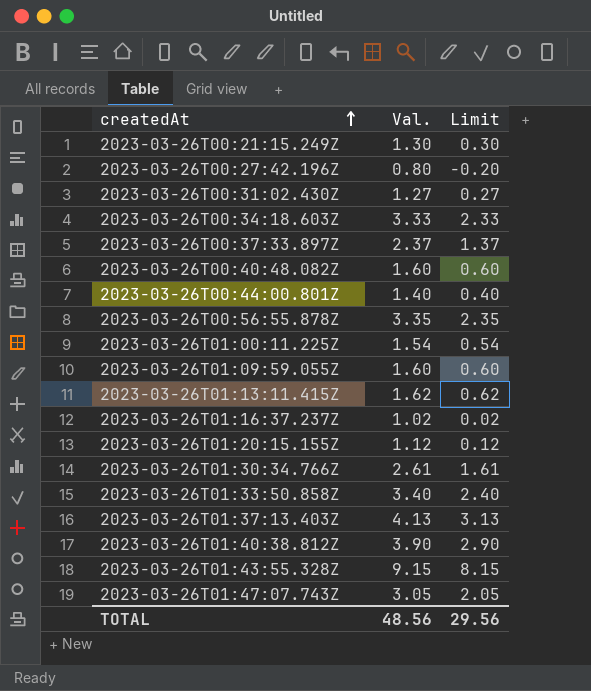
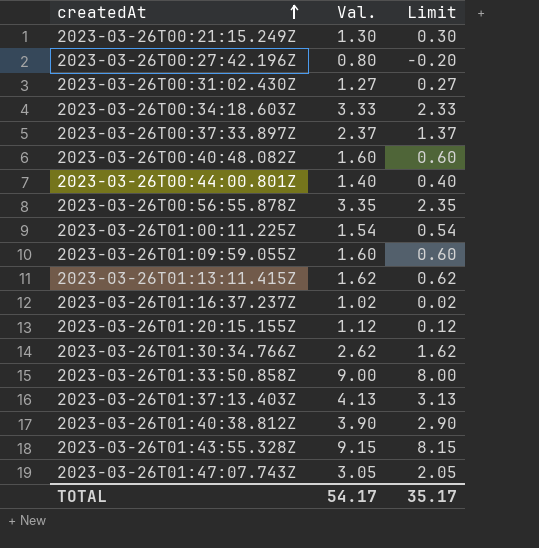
2023-03-26T01:30:34.766Z | Val.: 2.61 -> 2.62
2023-03-26T01:30:34.766Z | Limit: 1.61 -> 1.62
2023-03-26T01:33:50.858Z | Val.: 3.40 -> 9.00
2023-03-26T01:33:50.858Z | Limit: 2.40 -> 8.00
TOTAL | Val.: 48.56 -> 54.17
TOTAL | Limit: 29.56 -> 35.17

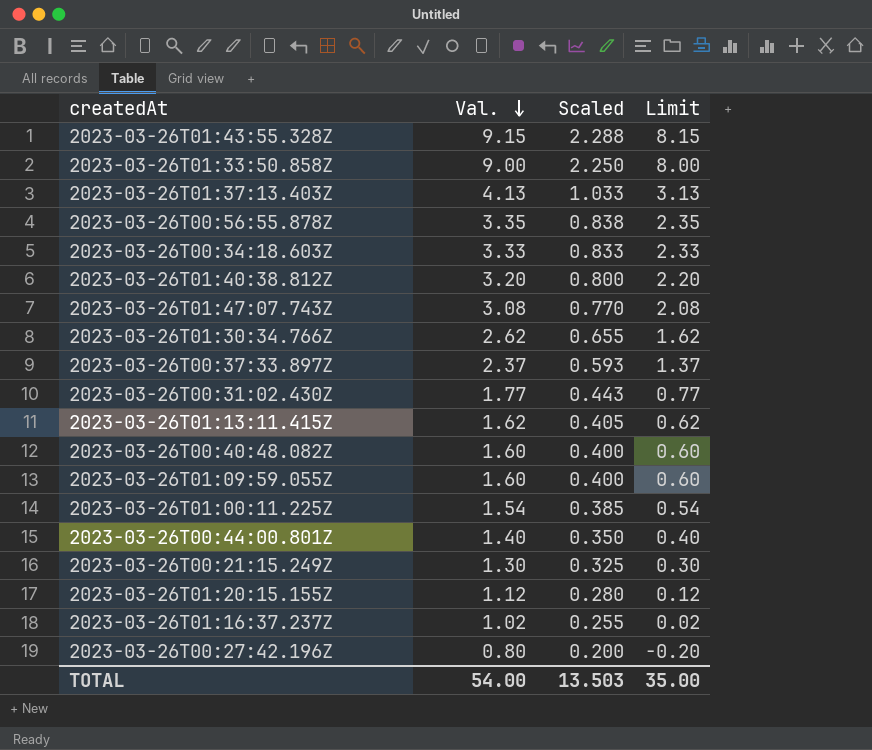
row order: createdAt ascending -> Val. descending
column Scaled | formula: none -> [Val.] * 0.25
2023-03-26T01:40:38.812Z | Val.: 3.90 -> 3.20
2023-03-26T01:40:38.812Z | Limit: 2.90 -> 2.20
2023-03-26T01:47:07.743Z | Val.: 3.05 -> 3.08
2023-03-26T01:47:07.743Z | Limit: 2.05 -> 2.08
2023-03-26T00:31:02.430Z | Val.: 1.27 -> 1.77
2023-03-26T00:31:02.430Z | Limit: 0.27 -> 0.77
TOTAL | Val.: 54.17 -> 54.00
TOTAL | Limit: 35.17 -> 35.00

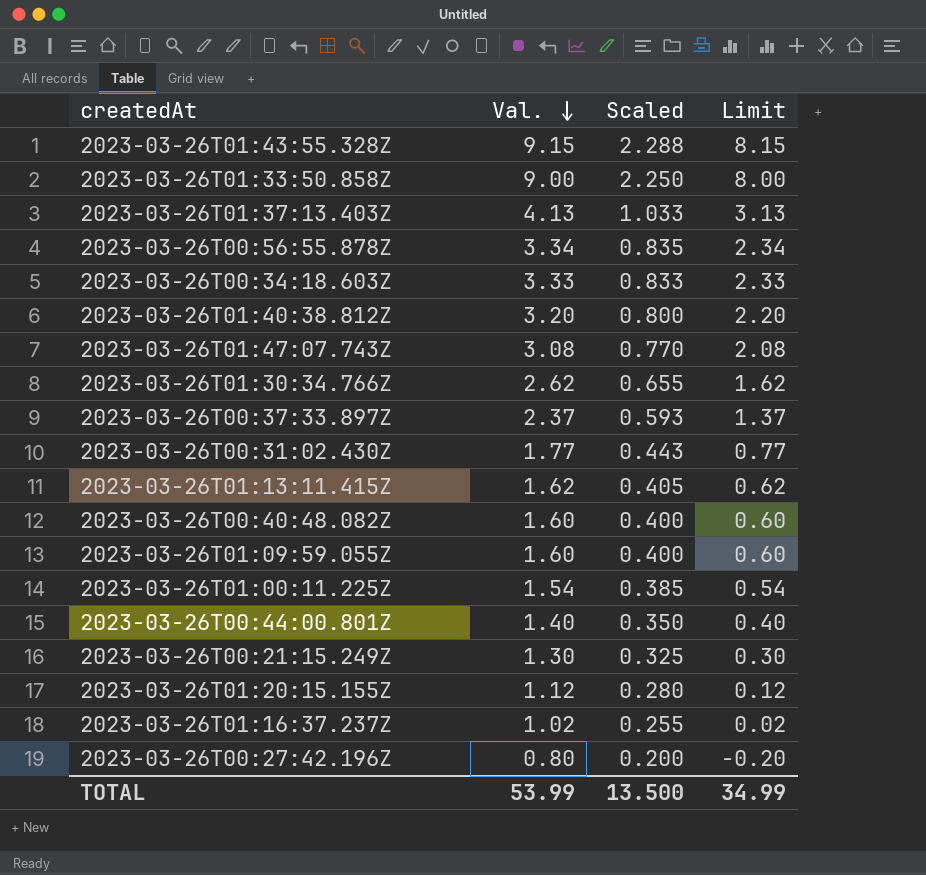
2023-03-26T00:56:55.878Z | Val.: 3.35 -> 3.34
2023-03-26T00:56:55.878Z | Scaled: 0.838 -> 0.835
2023-03-26T00:56:55.878Z | Limit: 2.35 -> 2.34
TOTAL | Val.: 54.00 -> 53.99
TOTAL | Scaled: 13.503 -> 13.500
TOTAL | Limit: 35.00 -> 34.99

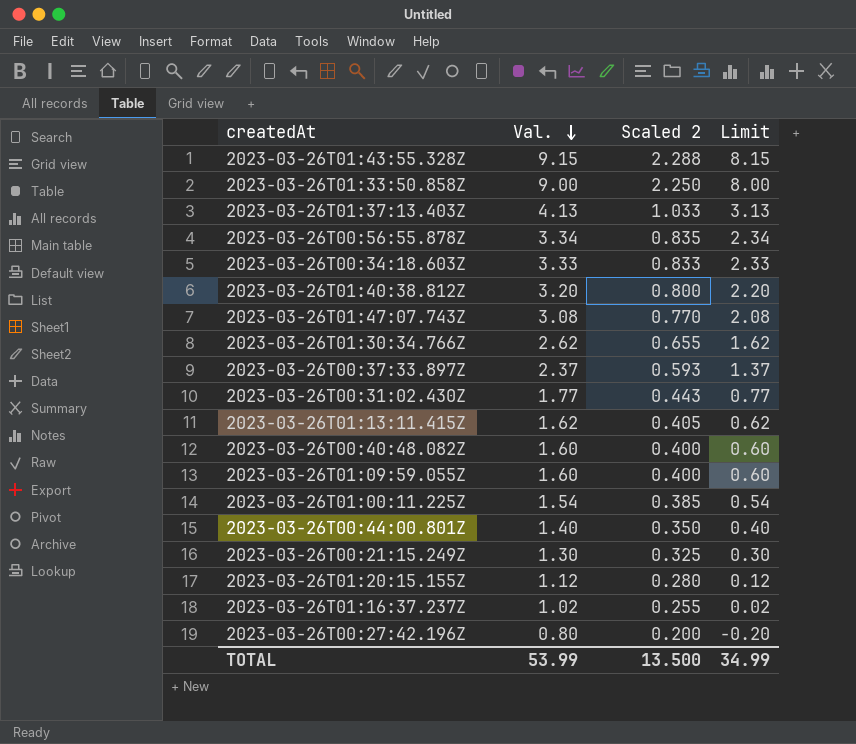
column name: Scaled -> Scaled 2

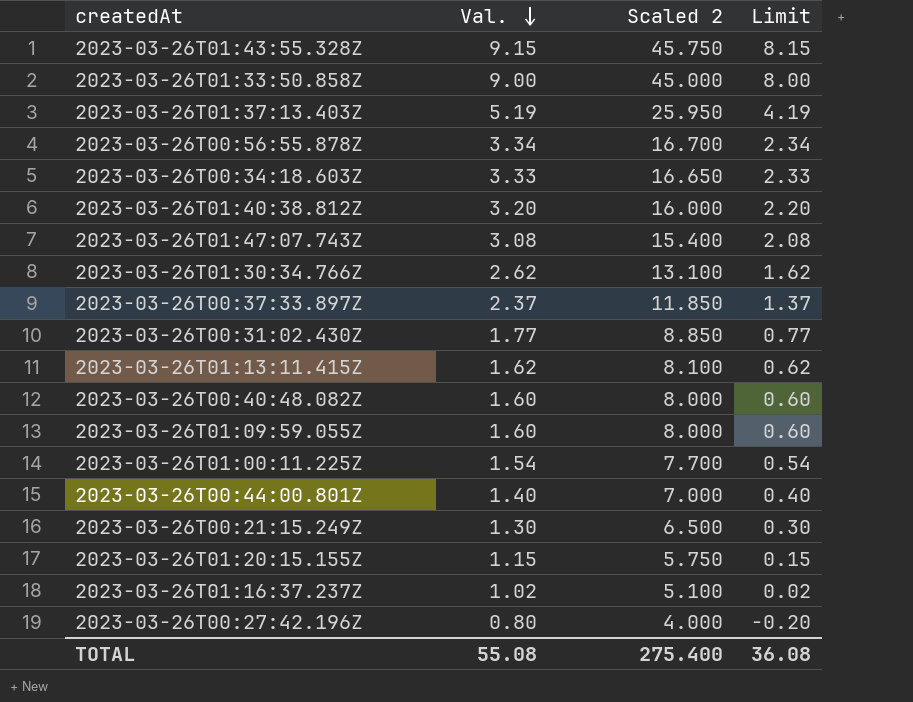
column Scaled 2 | formula: [Val.] * 0.25 -> [Val.] * 5
2023-03-26T01:37:13.403Z | Val.: 4.13 -> 5.19
2023-03-26T01:37:13.403Z | Limit: 3.13 -> 4.19
2023-03-26T01:20:15.155Z | Val.: 1.12 -> 1.15
2023-03-26T01:20:15.155Z | Limit: 0.12 -> 0.15
TOTAL | Val.: 53.99 -> 55.08
TOTAL | Scaled 2: 13.500 -> 275.400
TOTAL | Limit: 34.99 -> 36.08

